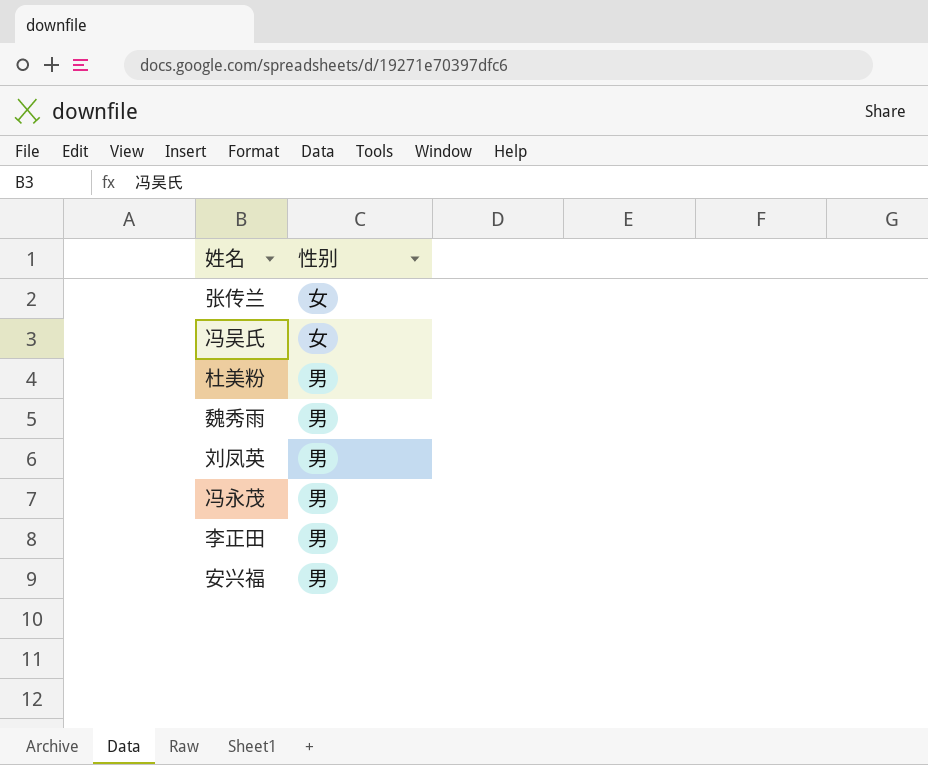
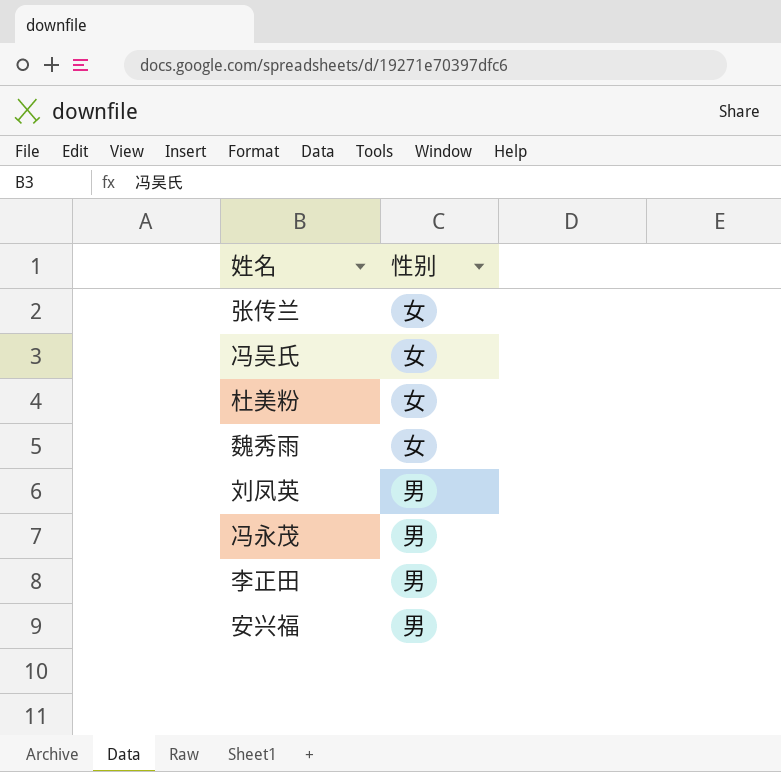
杜美粉 | 性别: 男 -> 女
魏秀雨 | 性别: 男 -> 女

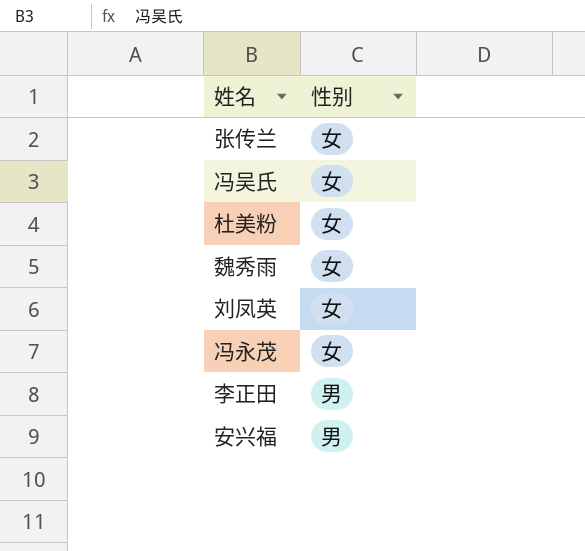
刘凤英 | 性别: 男 -> 女
冯永茂 | 性别: 男 -> 女

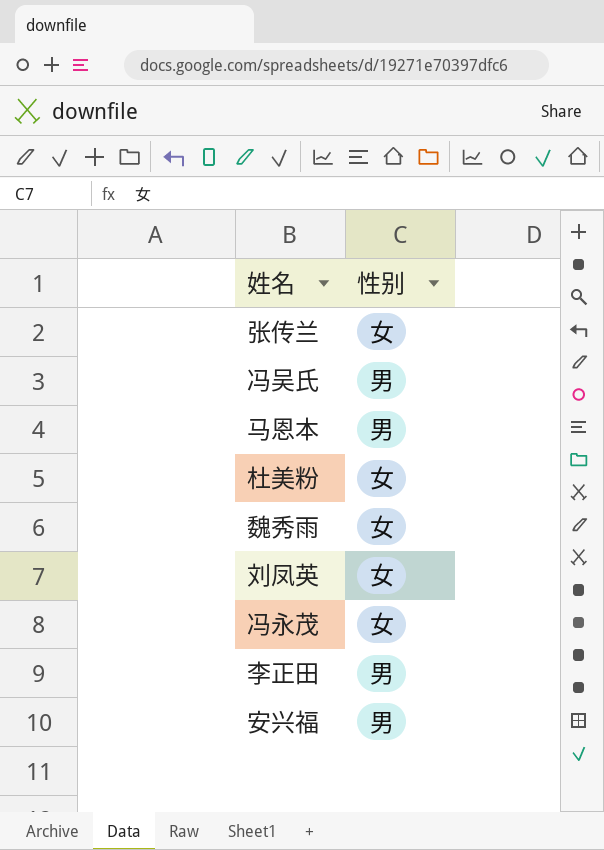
冯吴氏 | 性别: 女 -> 男
row 马恩本: none -> 男

